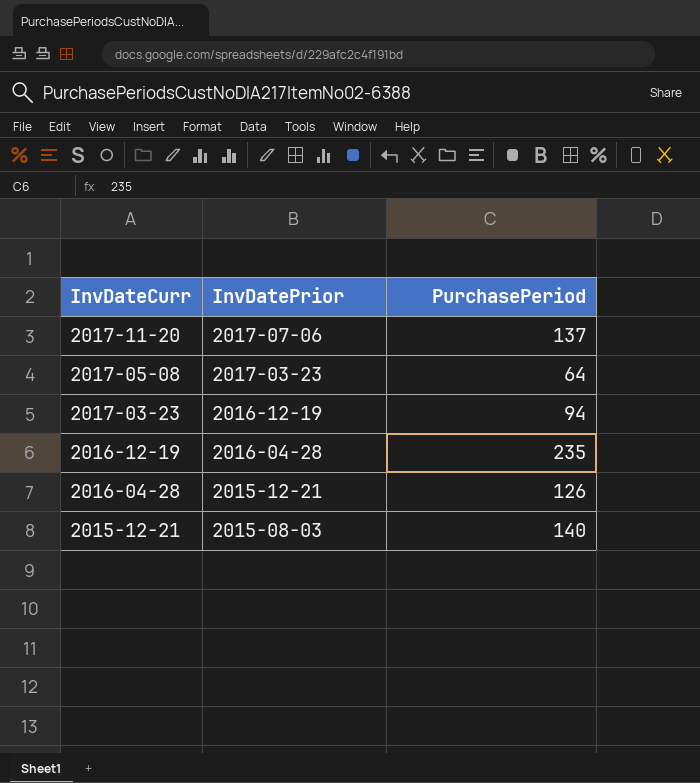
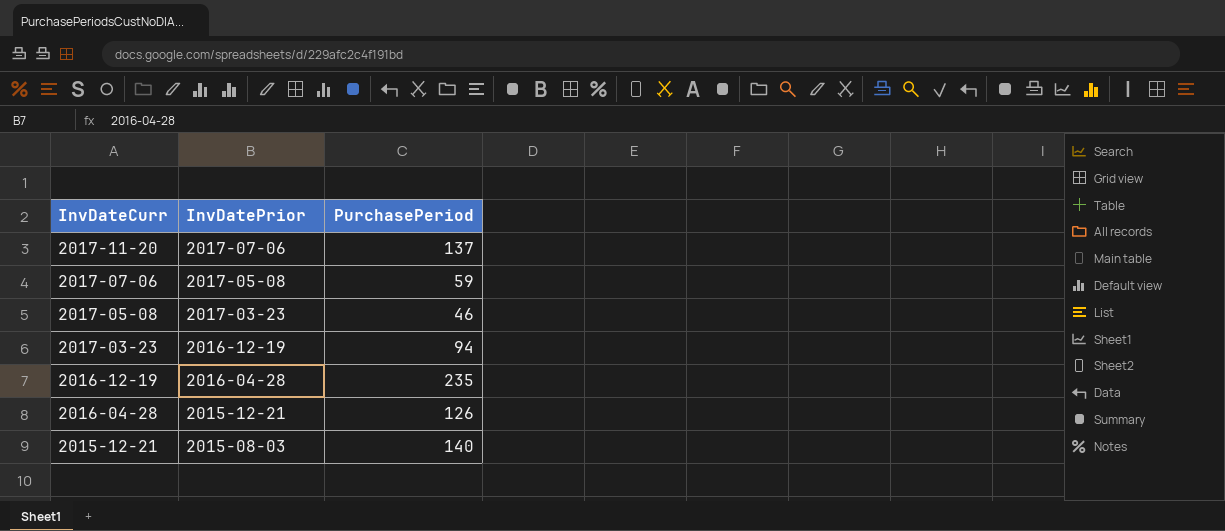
row 2017-07-06: none -> 2017-05-08 | 59
2017-05-08 | PurchasePeriod: 64 -> 46

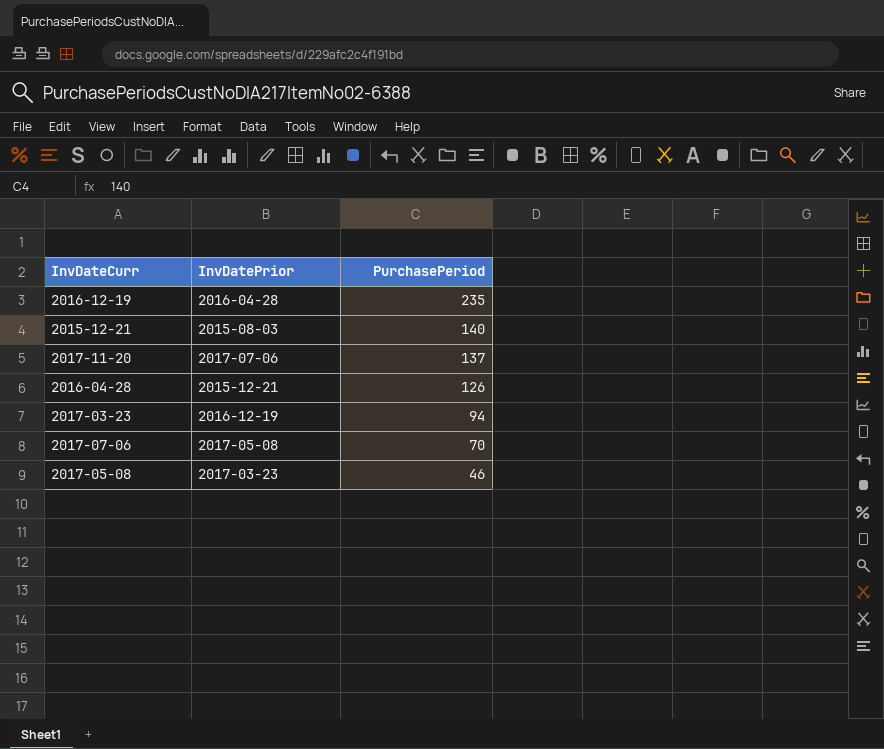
row order: InvDateCurr descending -> PurchasePeriod descending
2017-07-06 | PurchasePeriod: 59 -> 70

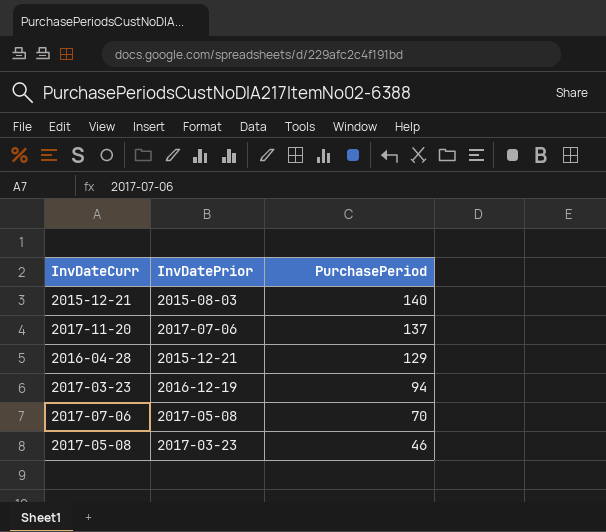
row 2016-12-19: 2016-04-28 | 235 -> none
2016-04-28 | PurchasePeriod: 126 -> 129

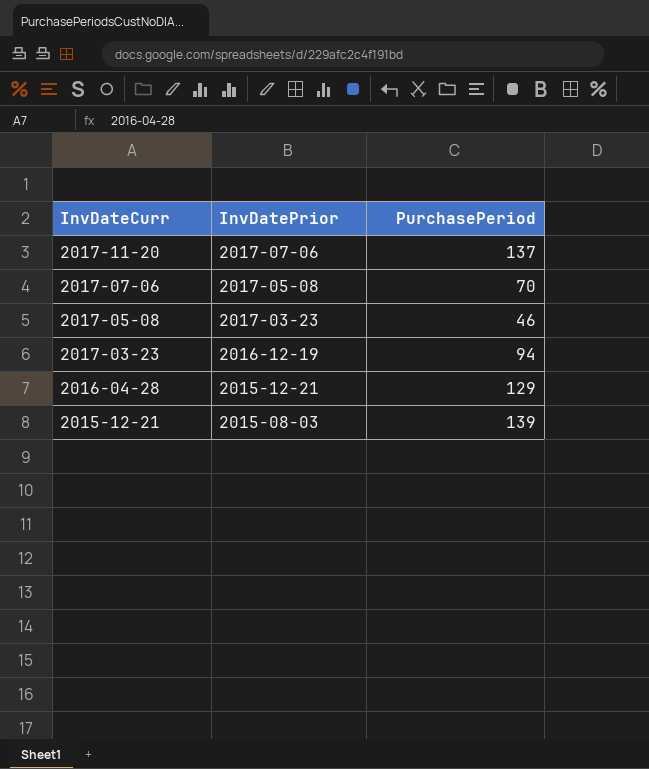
row order: PurchasePeriod descending -> InvDateCurr descending
2015-12-21 | PurchasePeriod: 140 -> 139

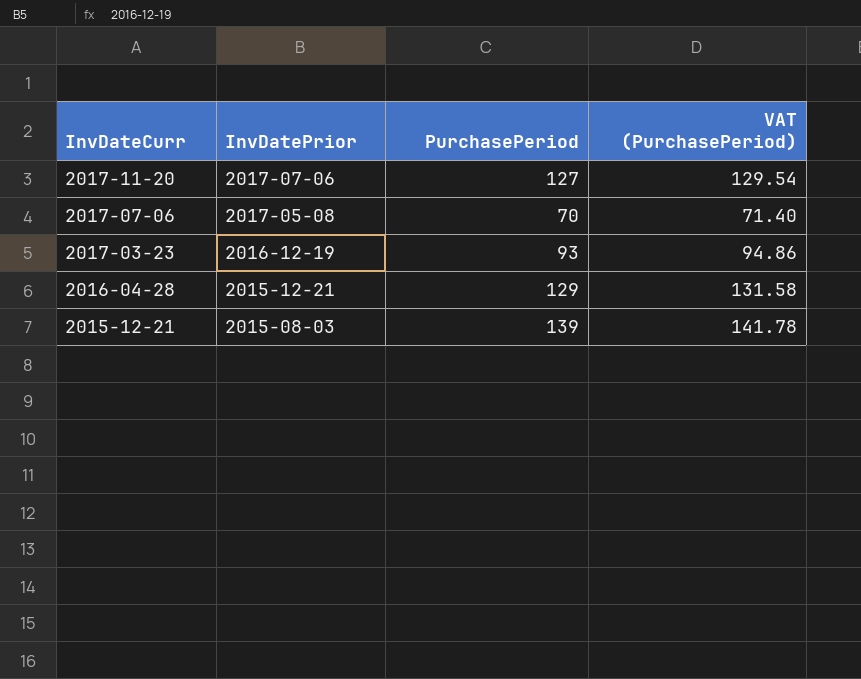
column VAT (PurchasePeriod) | formula: none -> [PurchasePeriod] * 1.02
row 2017-05-08: 2017-03-23 | 46 -> none
2017-11-20 | PurchasePeriod: 137 -> 127
2017-03-23 | PurchasePeriod: 94 -> 93

